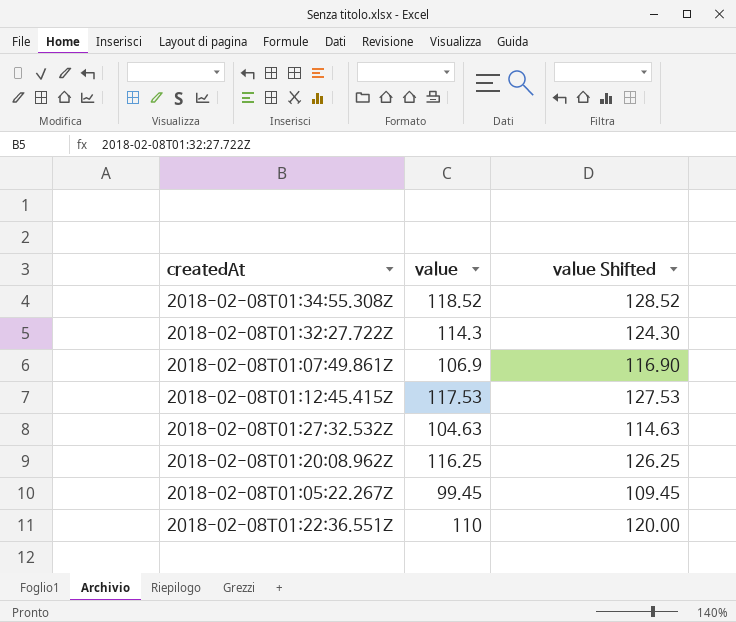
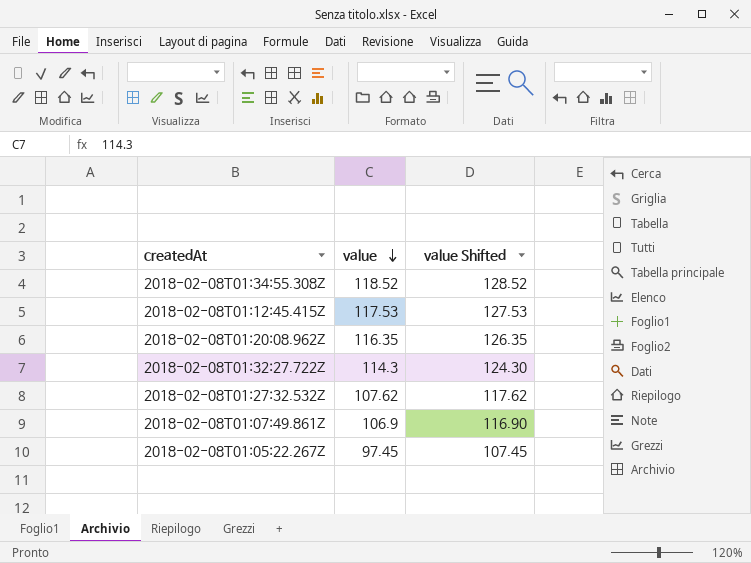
row order: none -> value descending
row 2018-02-08T01:22:36.551Z: 110 | 120.00 -> none
2018-02-08T01:20:08.962Z | value: 116.25 -> 116.35
2018-02-08T01:20:08.962Z | value Shifted: 126.25 -> 126.35
2018-02-08T01:27:32.532Z | value: 104.63 -> 107.62
2018-02-08T01:27:32.532Z | value Shifted: 114.63 -> 117.62
2018-02-08T01:05:22.267Z | value: 99.45 -> 97.45
2018-02-08T01:05:22.267Z | value Shifted: 109.45 -> 107.45

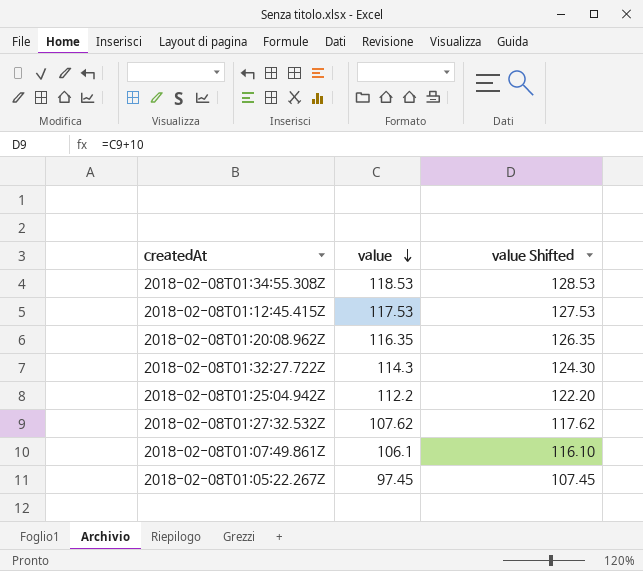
2018-02-08T01:34:55.308Z | value: 118.52 -> 118.53
2018-02-08T01:34:55.308Z | value Shifted: 128.52 -> 128.53
row 2018-02-08T01:25:04.942Z: none -> 112.2 | 122.20
2018-02-08T01:07:49.861Z | value: 106.9 -> 106.1
2018-02-08T01:07:49.861Z | value Shifted: 116.90 -> 116.10

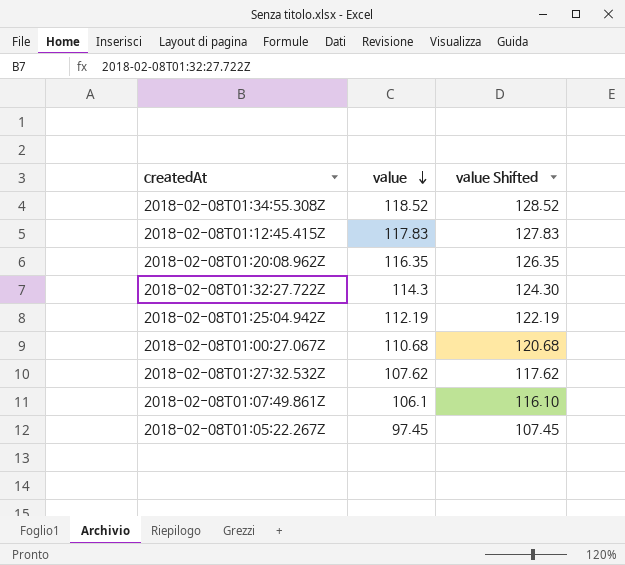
2018-02-08T01:34:55.308Z | value: 118.53 -> 118.52
2018-02-08T01:34:55.308Z | value Shifted: 128.53 -> 128.52
2018-02-08T01:12:45.415Z | value: 117.53 -> 117.83
2018-02-08T01:12:45.415Z | value Shifted: 127.53 -> 127.83
2018-02-08T01:25:04.942Z | value: 112.2 -> 112.19
2018-02-08T01:25:04.942Z | value Shifted: 122.20 -> 122.19
row 2018-02-08T01:00:27.067Z: none -> 110.68 | 120.68

